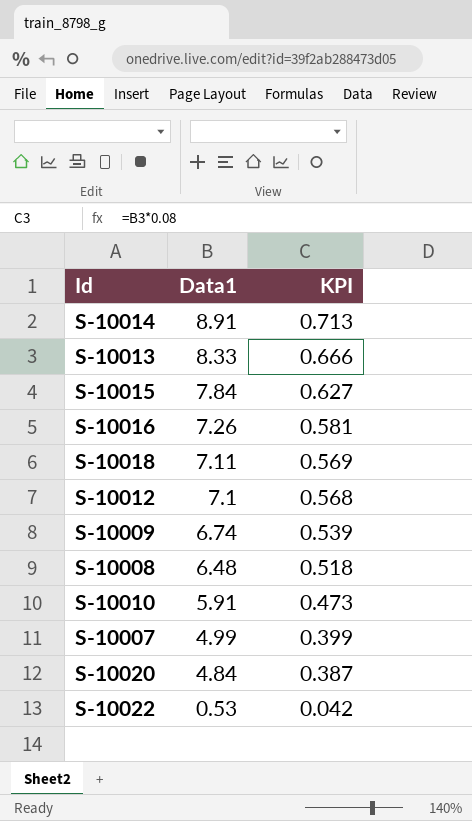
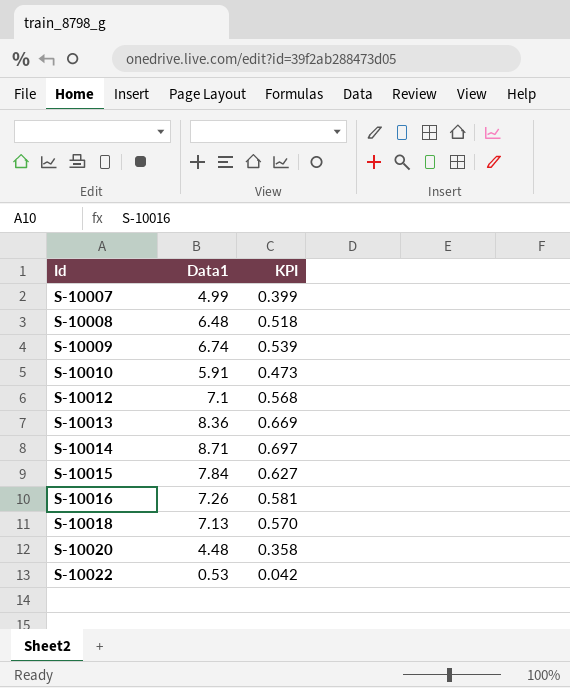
row order: Data1 descending -> Id ascending
S-10013 | Data1: 8.33 -> 8.36
S-10013 | KPI: 0.666 -> 0.669
S-10014 | Data1: 8.91 -> 8.71
S-10014 | KPI: 0.713 -> 0.697
S-10018 | Data1: 7.11 -> 7.13
S-10018 | KPI: 0.569 -> 0.570
S-10020 | Data1: 4.84 -> 4.48
S-10020 | KPI: 0.387 -> 0.358

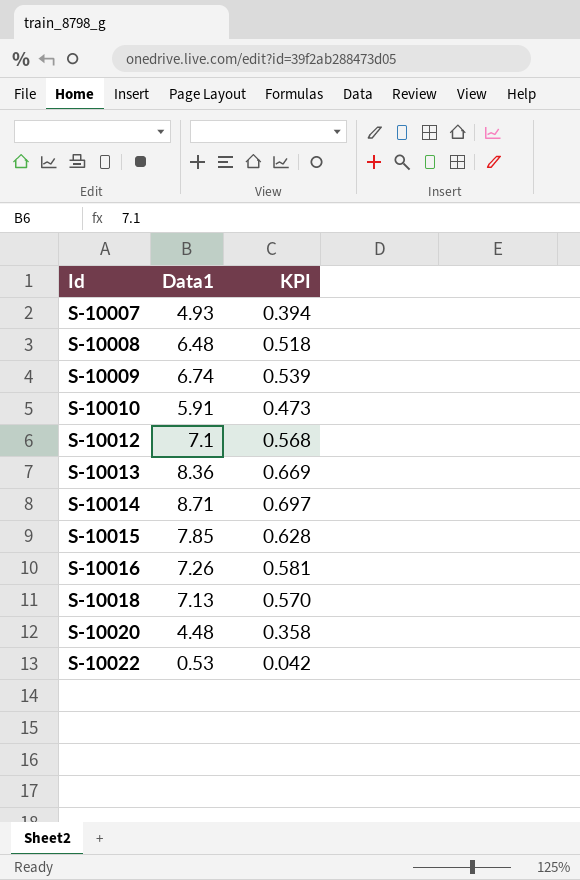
S-10007 | Data1: 4.99 -> 4.93
S-10007 | KPI: 0.399 -> 0.394
S-10015 | Data1: 7.84 -> 7.85
S-10015 | KPI: 0.627 -> 0.628

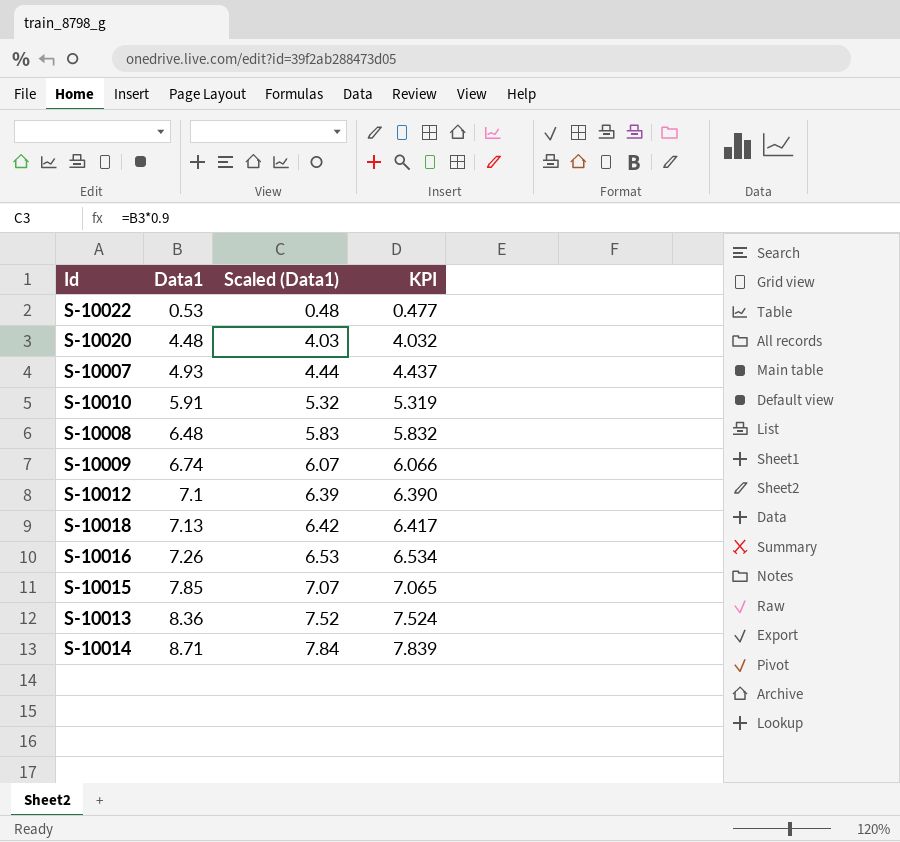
row order: Id ascending -> Data1 ascending
column Scaled (Data1) | formula: none -> [Data1] * 0.9
column KPI | formula: [Data1] * 0.08 -> [Data1] * 0.9

